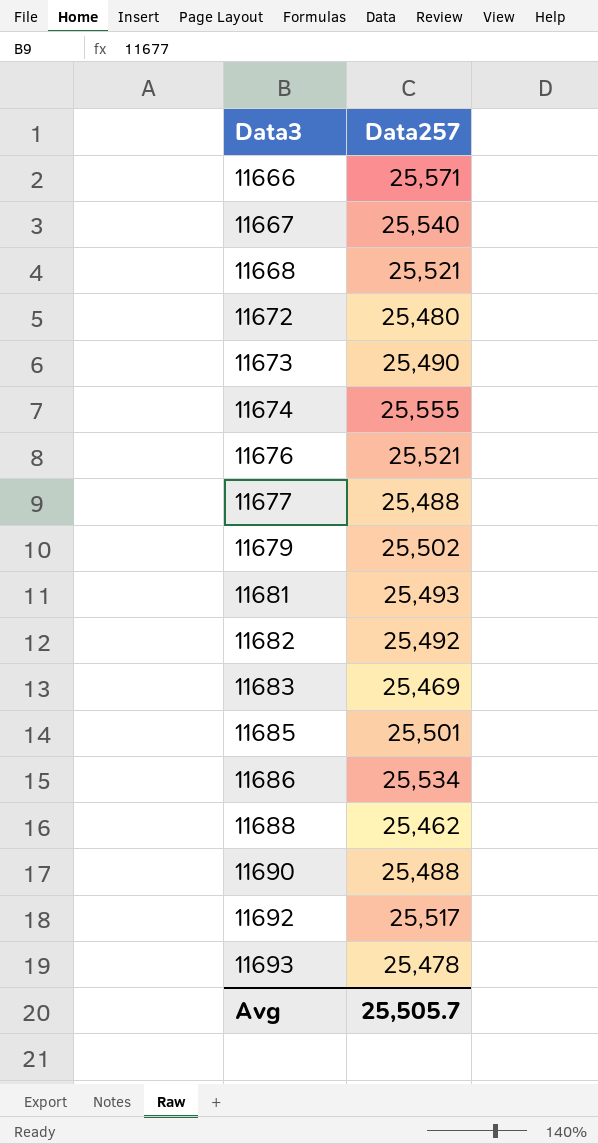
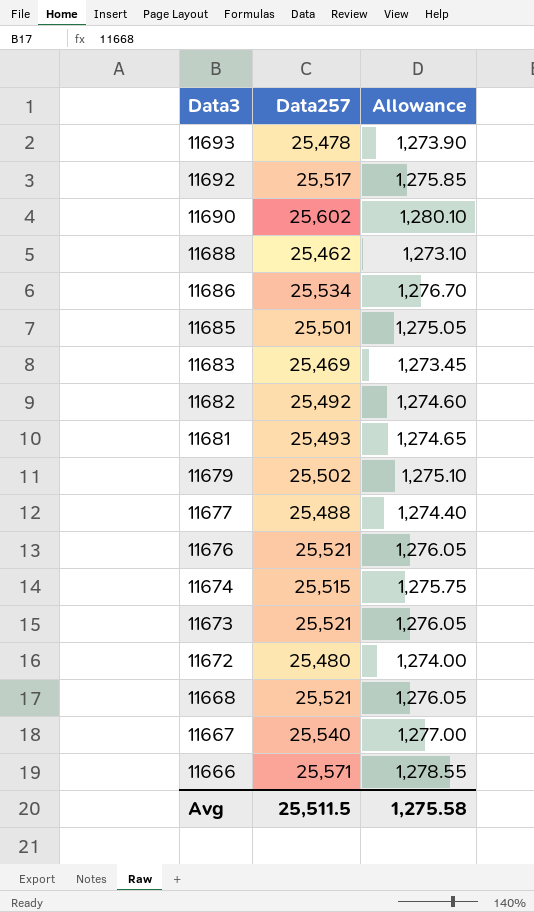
row order: Data3 ascending -> Data3 descending
column Allowance | formula: none -> [Data257] * 0.05
11690 | Data257: 25,488 -> 25,602
11674 | Data257: 25,555 -> 25,515
11673 | Data257: 25,490 -> 25,521
Avg | Data257: 25,505.7 -> 25,511.5

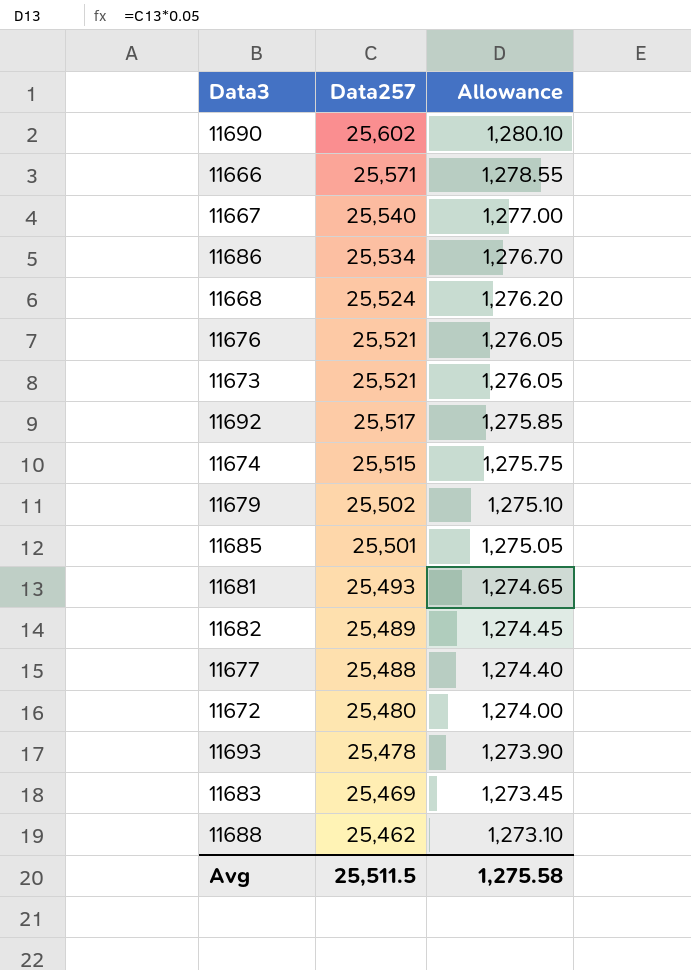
row order: Data3 descending -> Data257 descending
11668 | Data257: 25,521 -> 25,524
11668 | Allowance: 1,276.05 -> 1,276.20
11682 | Data257: 25,492 -> 25,489
11682 | Allowance: 1,274.60 -> 1,274.45

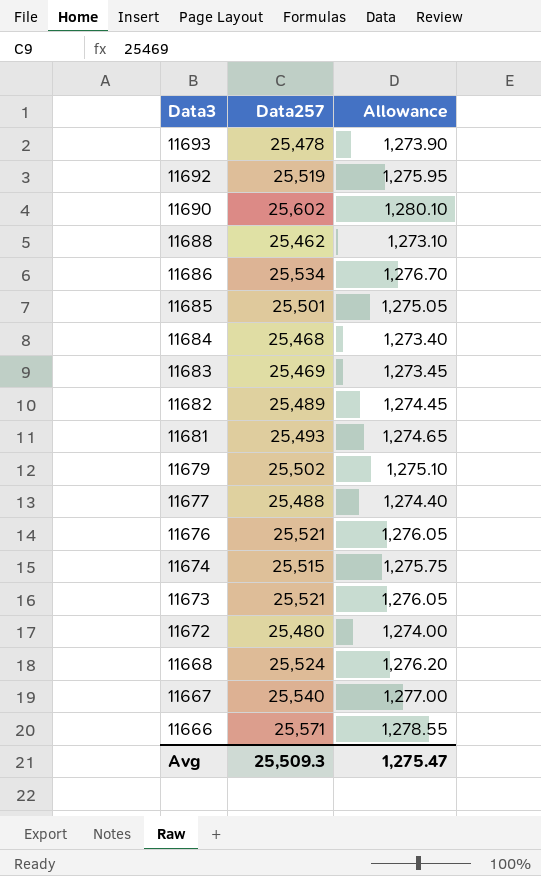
row order: Data257 descending -> Data3 descending
11692 | Data257: 25,517 -> 25,519
11692 | Allowance: 1,275.85 -> 1,275.95
row 11684: none -> 25,468 | 1,273.40
Avg | Data257: 25,511.5 -> 25,509.3
Avg | Allowance: 1,275.58 -> 1,275.47

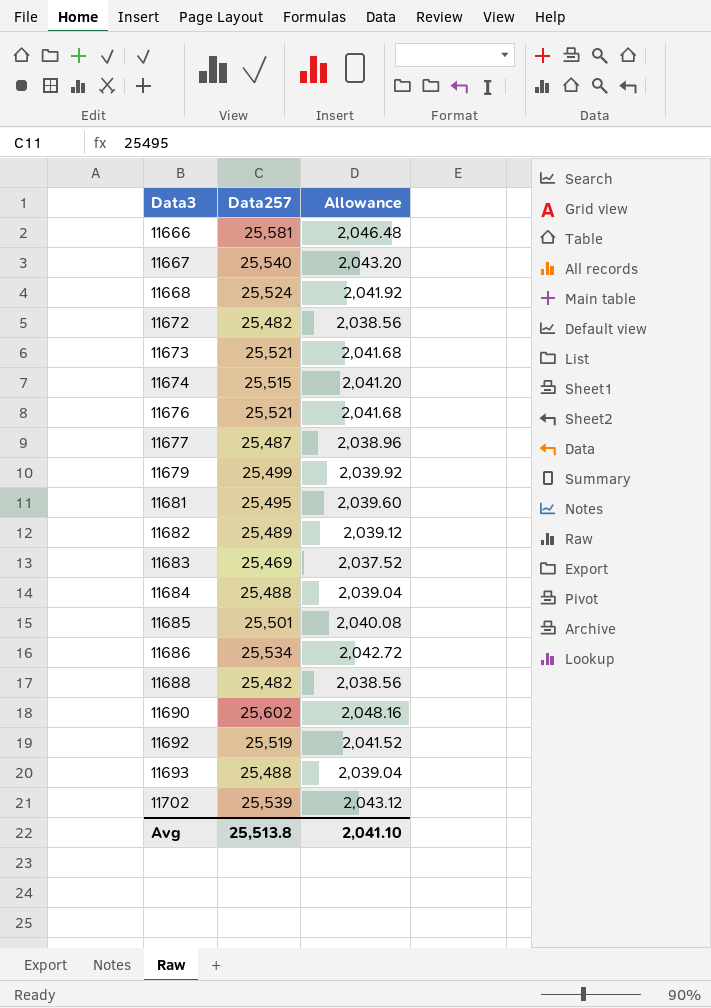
row order: Data3 descending -> Data3 ascending
column Allowance | formula: [Data257] * 0.05 -> [Data257] * 0.08
11666 | Data257: 25,571 -> 25,581
11672 | Data257: 25,480 -> 25,482
11677 | Data257: 25,488 -> 25,487
11679 | Data257: 25,502 -> 25,499
11681 | Data257: 25,493 -> 25,495
11684 | Data257: 25,468 -> 25,488
11688 | Data257: 25,462 -> 25,482
11693 | Data257: 25,478 -> 25,488
row 11702: none -> 25,539 | 2,043.12
Avg | Data257: 25,509.3 -> 25,513.8
Avg | Allowance: 1,275.47 -> 2,041.10

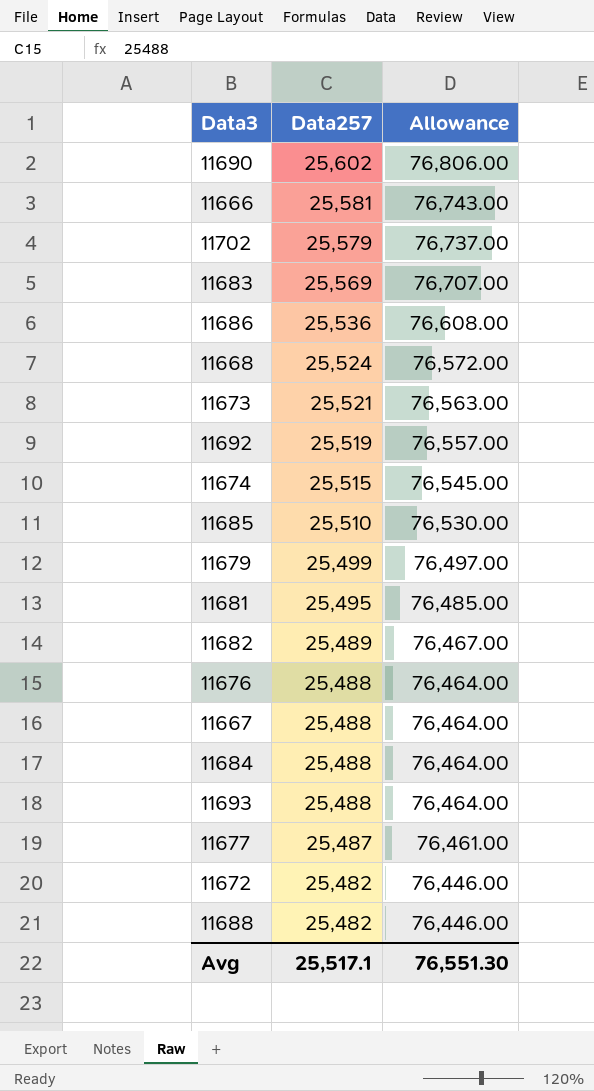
row order: Data3 ascending -> Data257 descending
column Allowance | formula: [Data257] * 0.08 -> [Data257] * 3
11702 | Data257: 25,539 -> 25,579
11683 | Data257: 25,469 -> 25,569
11686 | Data257: 25,534 -> 25,536
11685 | Data257: 25,501 -> 25,510
11676 | Data257: 25,521 -> 25,488
11667 | Data257: 25,540 -> 25,488
Avg | Data257: 25,513.8 -> 25,517.1
Avg | Allowance: 2,041.10 -> 76,551.30

